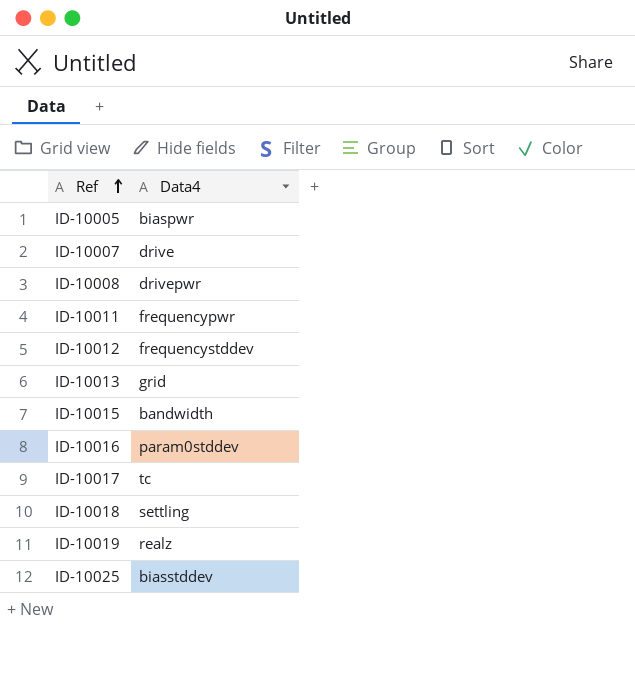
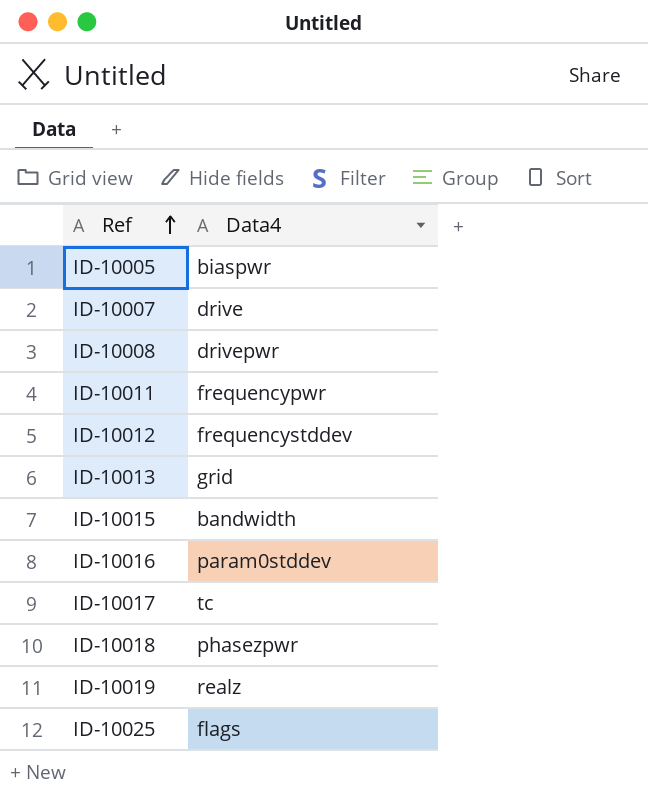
ID-10018 | Data4: settling -> phasezpwr
ID-10025 | Data4: biasstddev -> flags

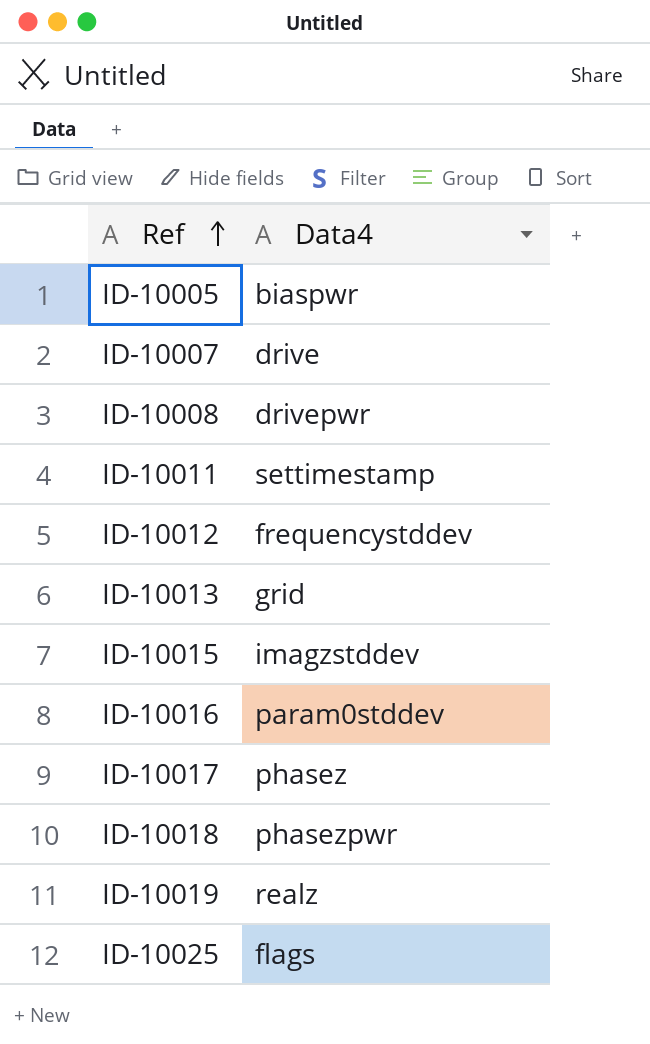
ID-10011 | Data4: frequencypwr -> settimestamp
ID-10015 | Data4: bandwidth -> imagzstddev
ID-10017 | Data4: tc -> phasez

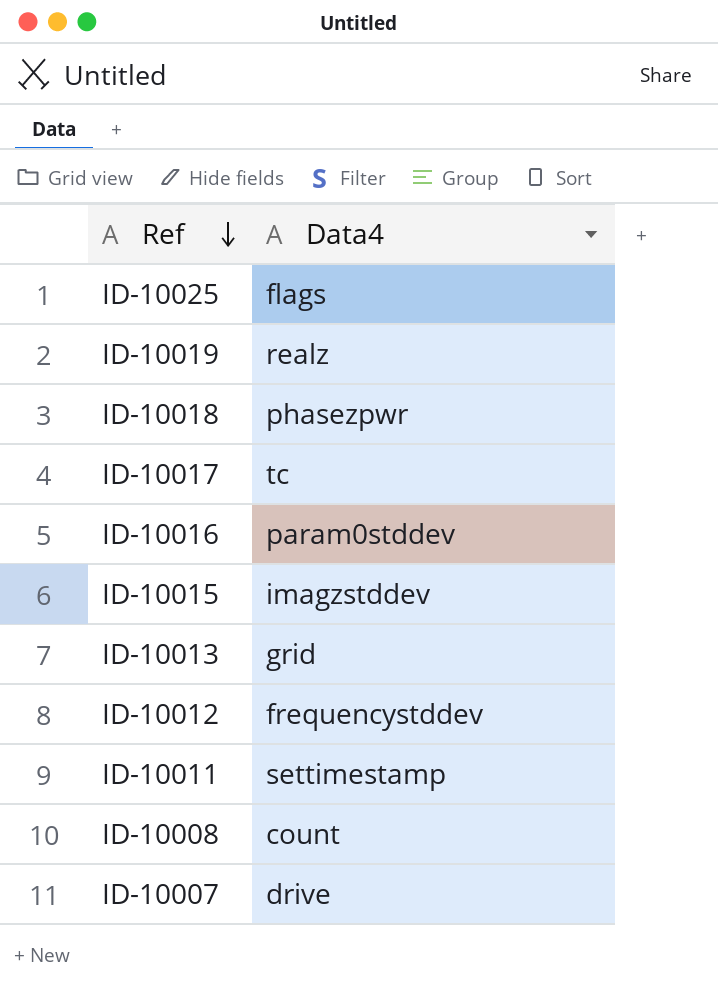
row order: Ref ascending -> Ref descending
row ID-10005: biaspwr -> none
ID-10017 | Data4: phasez -> tc
ID-10008 | Data4: drivepwr -> count

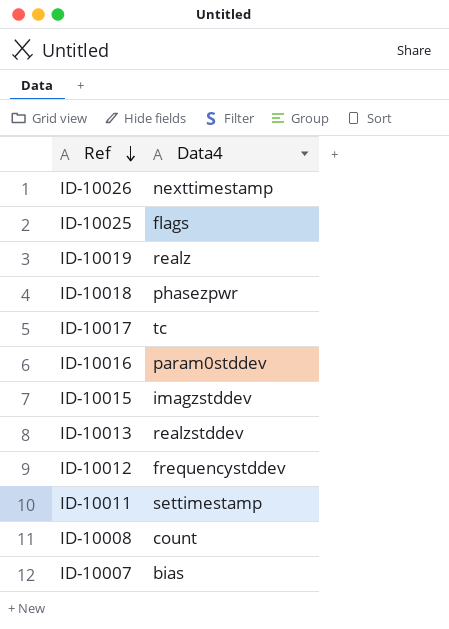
row ID-10026: none -> nexttimestamp
ID-10013 | Data4: grid -> realzstddev
ID-10007 | Data4: drive -> bias

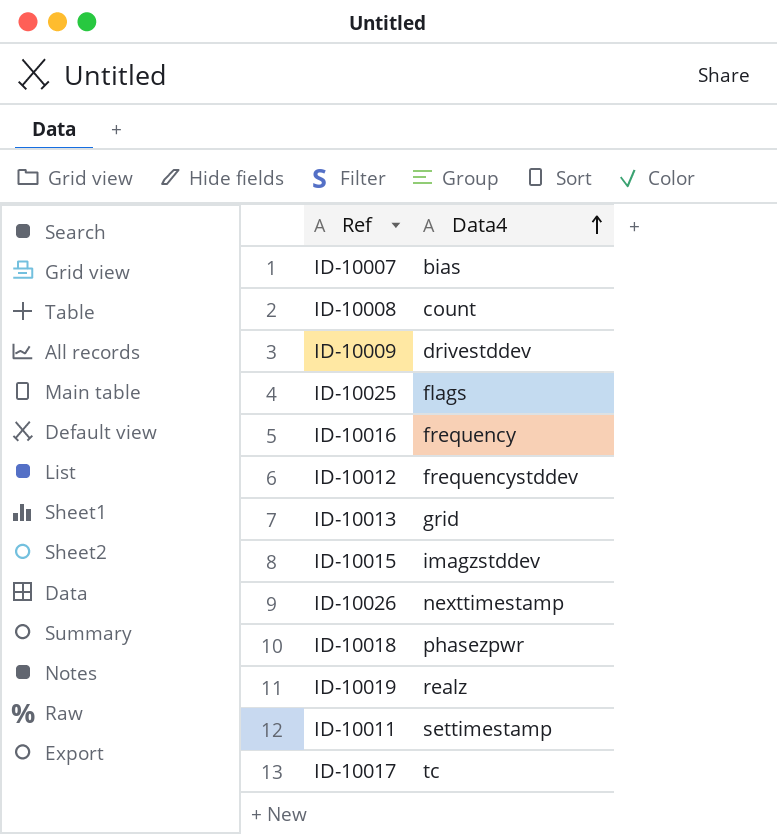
row order: Ref descending -> Data4 ascending
row ID-10009: none -> drivestddev
ID-10016 | Data4: param0stddev -> frequency
ID-10013 | Data4: realzstddev -> grid

